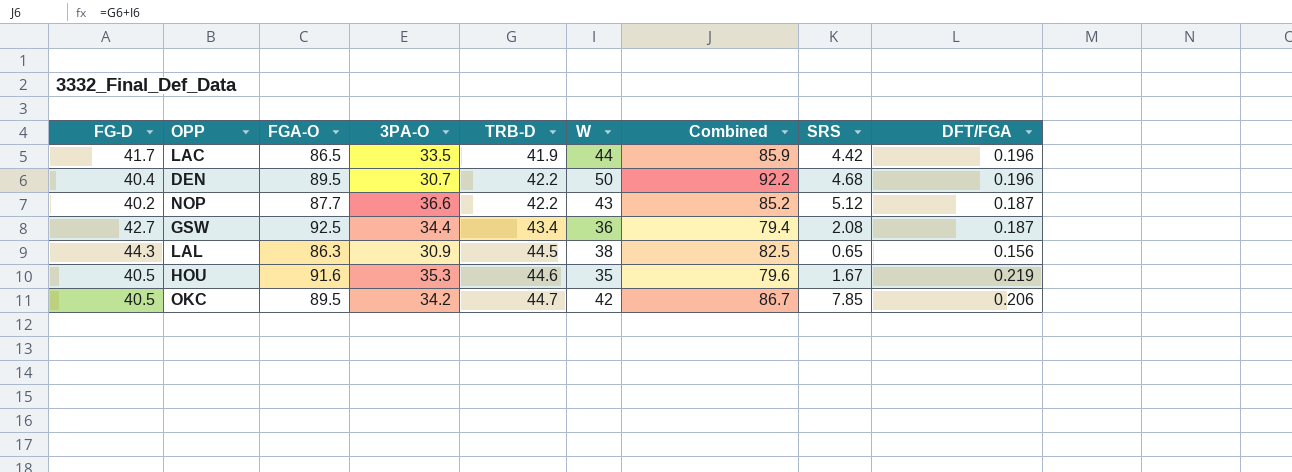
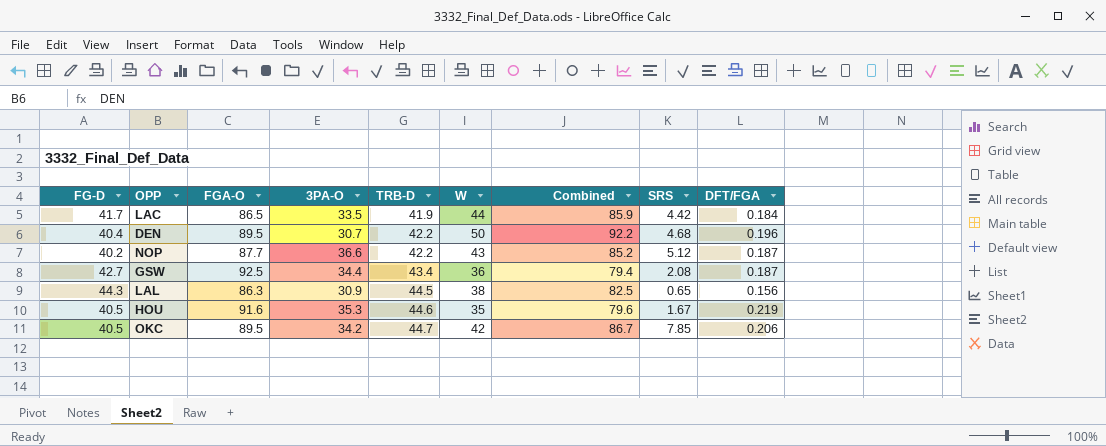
LAC | DFT/FGA: 0.196 -> 0.184

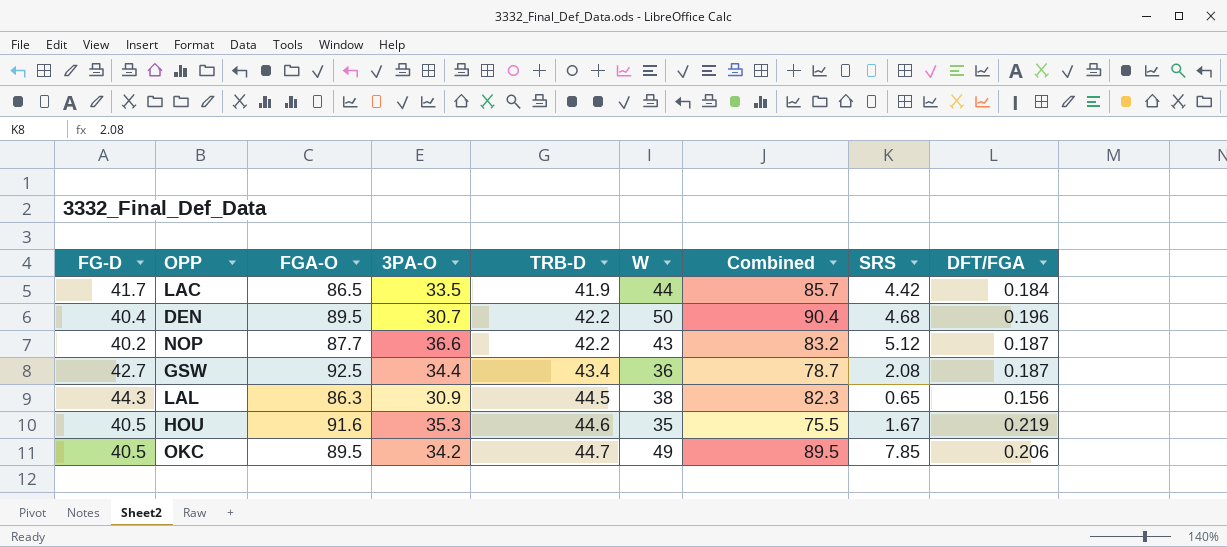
column Combined | formula: [TRB-D] + [W] -> [FG-D] + [W]
OKC | W: 42 -> 49

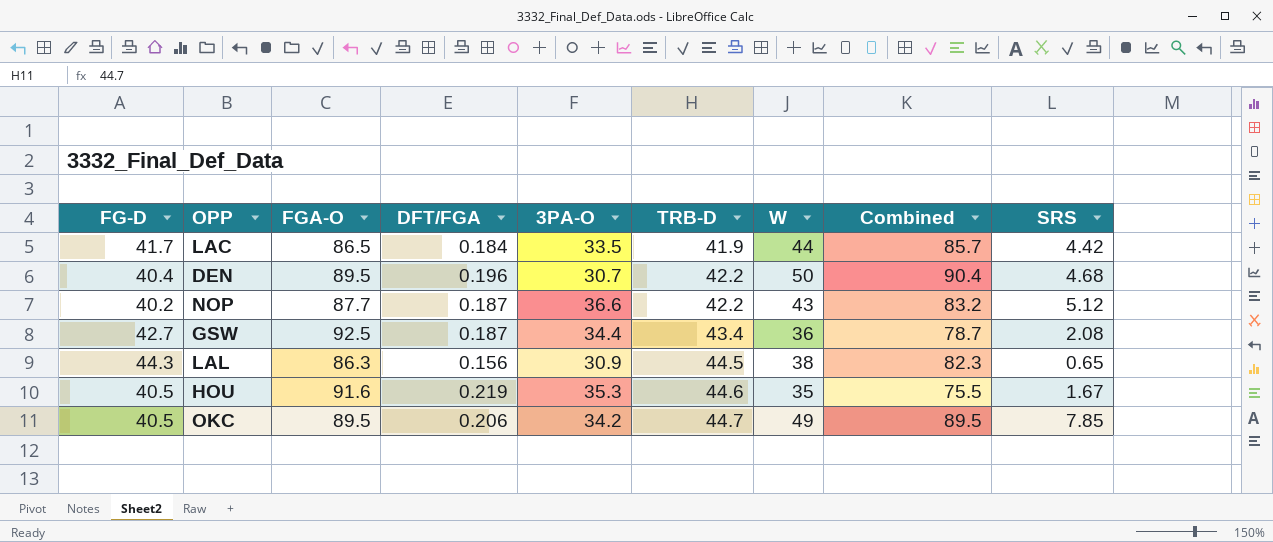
column DFT/FGA | position: 9 -> 4

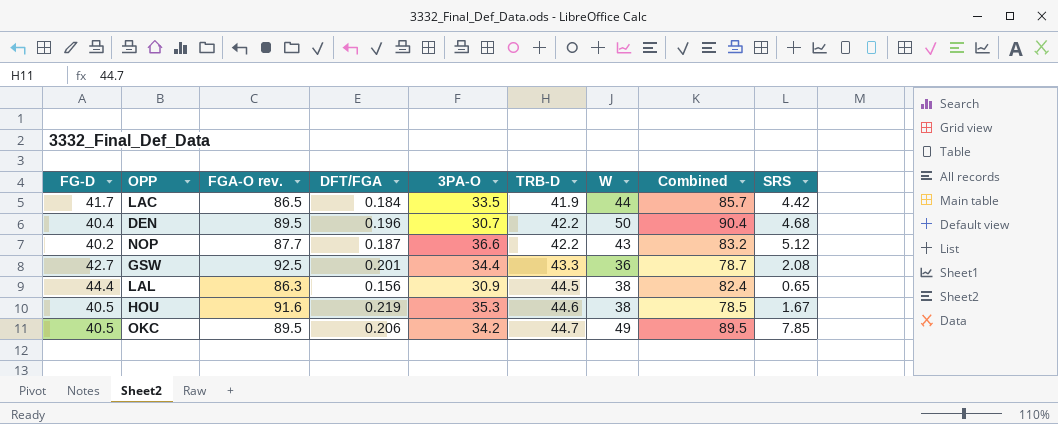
column name: FGA-O -> FGA-O rev.
GSW | DFT/FGA: 0.187 -> 0.201
GSW | TRB-D: 43.4 -> 43.3
LAL | FG-D: 44.3 -> 44.4
LAL | Combined: 82.3 -> 82.4
HOU | W: 35 -> 38
HOU | Combined: 75.5 -> 78.5

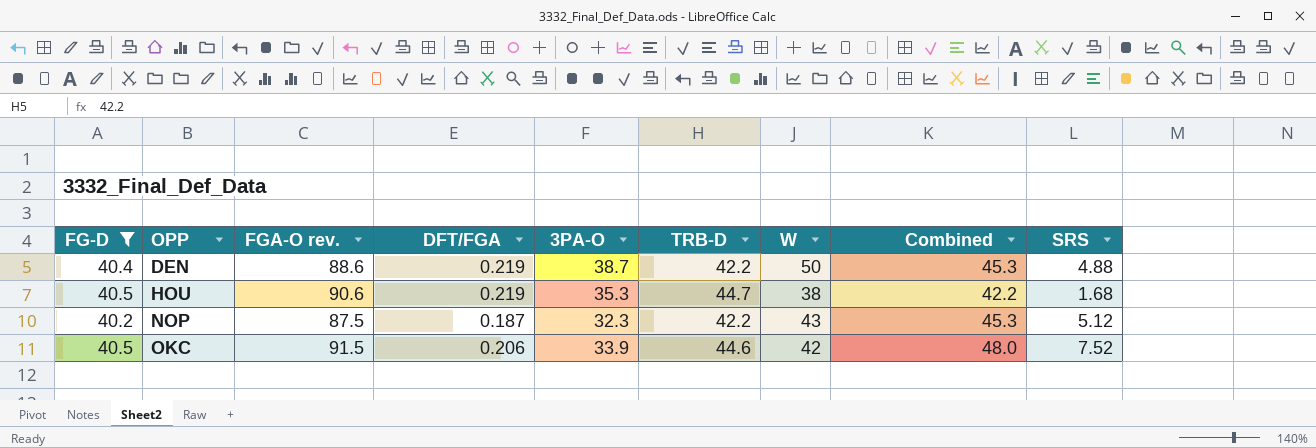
filter: none -> FG-D <= 40.5
row order: TRB-D ascending -> OPP ascending
column Combined | formula: [FG-D] + [W] -> [FG-D] + [SRS]
DEN | FGA-O rev.: 89.5 -> 88.6
DEN | DFT/FGA: 0.196 -> 0.219
DEN | 3PA-O: 30.7 -> 38.7
DEN | SRS: 4.68 -> 4.88
HOU | FGA-O rev.: 91.6 -> 90.6
HOU | TRB-D: 44.6 -> 44.7
HOU | SRS: 1.67 -> 1.68
NOP | FGA-O rev.: 87.7 -> 87.5
NOP | 3PA-O: 36.6 -> 32.3
OKC | FGA-O rev.: 89.5 -> 91.5
OKC | 3PA-O: 34.2 -> 33.9
OKC | TRB-D: 44.7 -> 44.6
OKC | W: 49 -> 42
OKC | SRS: 7.85 -> 7.52

